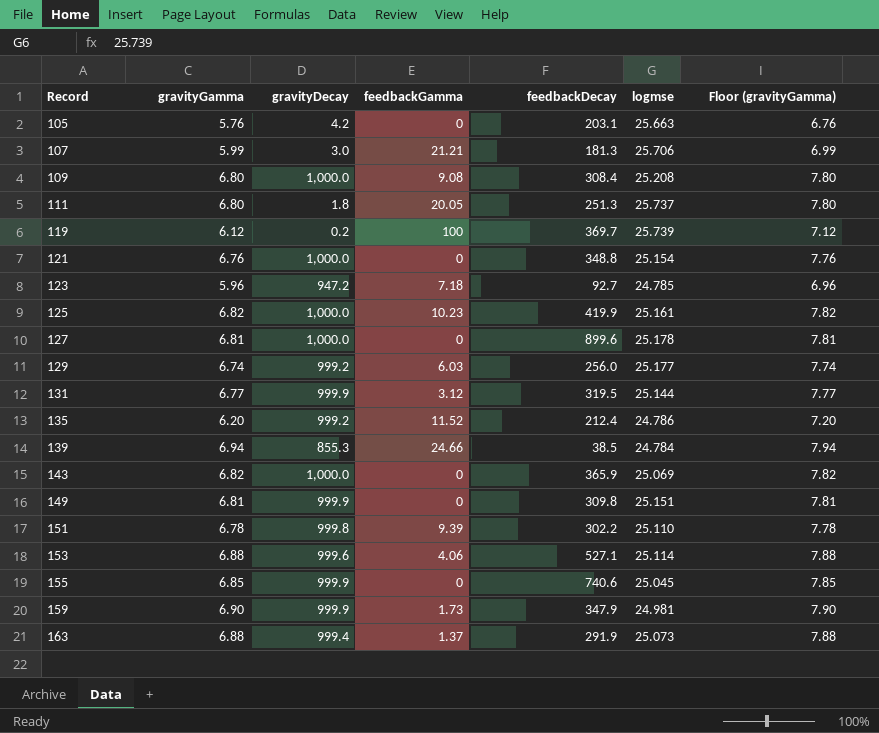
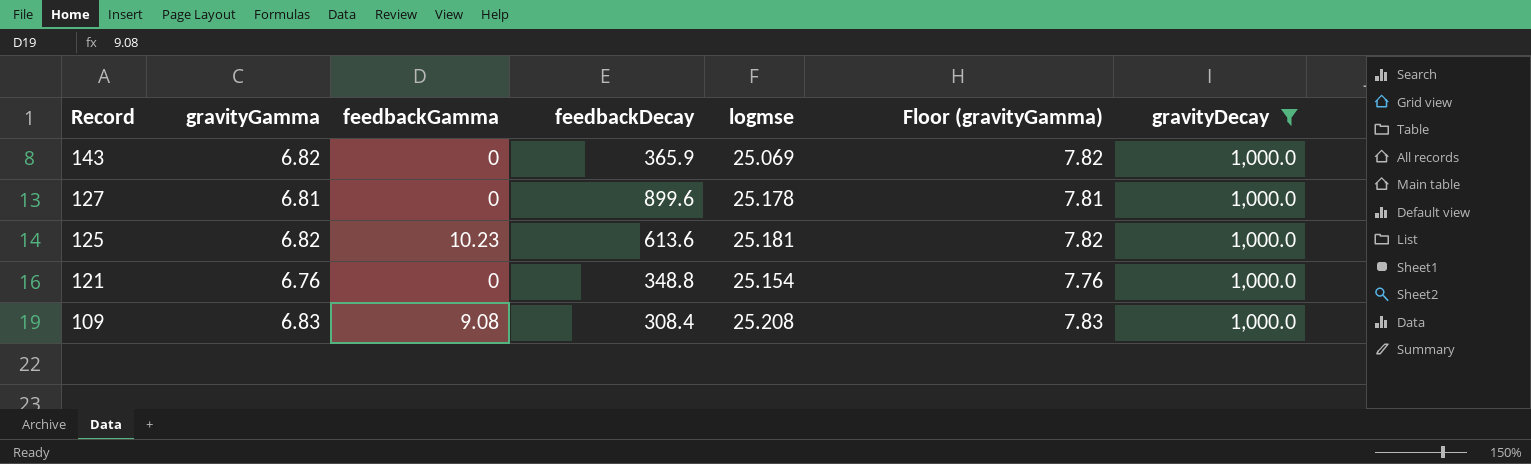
filter: none -> gravityDecay = 1,000.0
row order: Record ascending -> Record descending
column gravityDecay | position: 3 -> 7
125 | feedbackDecay: 419.9 -> 613.6
125 | logmse: 25.161 -> 25.181
109 | gravityGamma: 6.80 -> 6.83
109 | Floor (gravityGamma): 7.80 -> 7.83

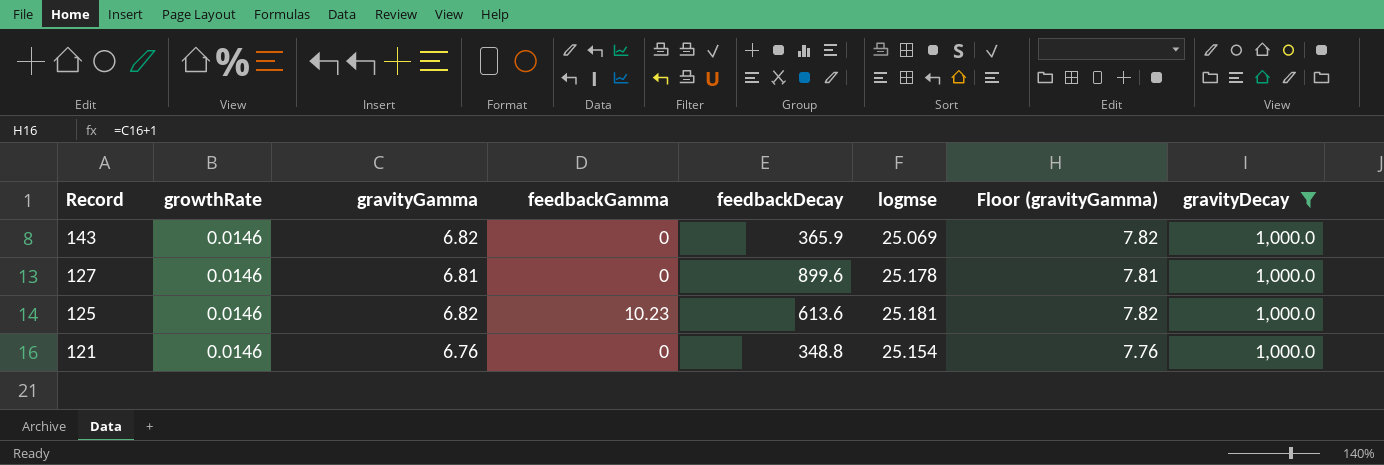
column growthRate | position: none -> 2
row 109: 6.83 | 9.08 | 308.4 | 25.208 | 7.83 | 1,000.0 -> none

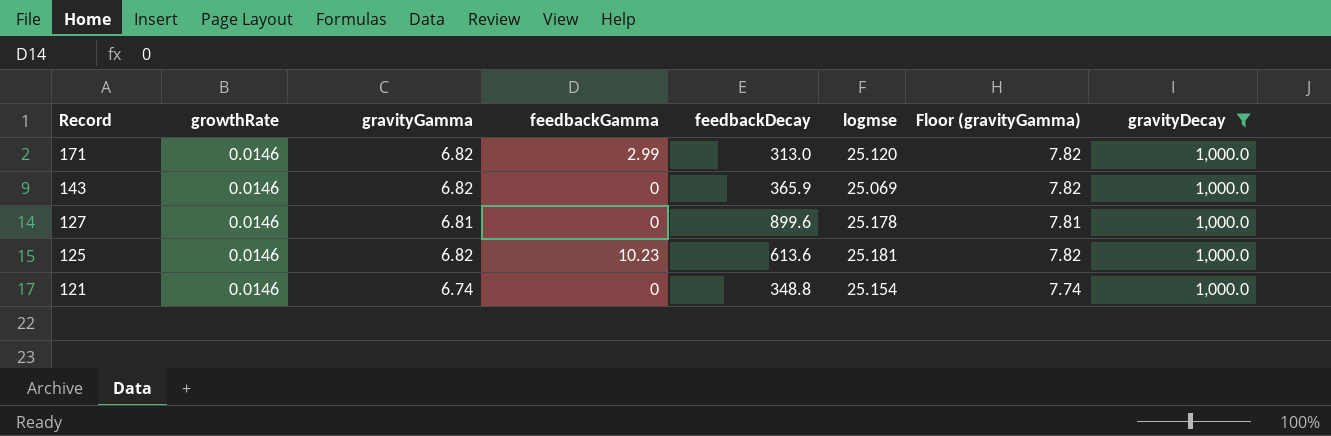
row 171: none -> 0.0146 | 6.82 | 2.99 | 313.0 | 25.120 | 7.82 | 1,000.0
121 | gravityGamma: 6.76 -> 6.74
121 | Floor (gravityGamma): 7.76 -> 7.74

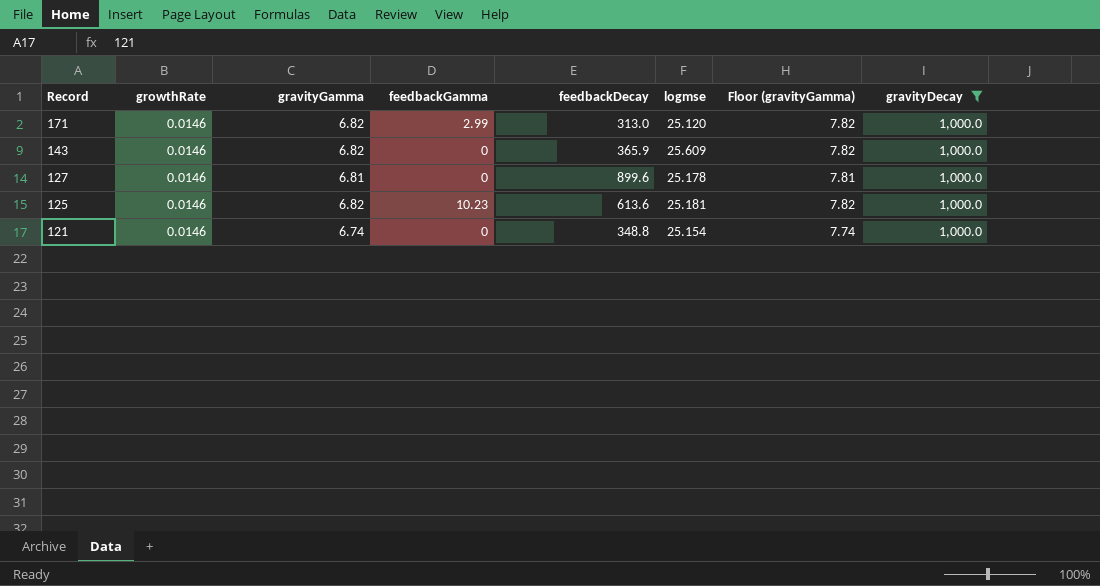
143 | logmse: 25.069 -> 25.609

